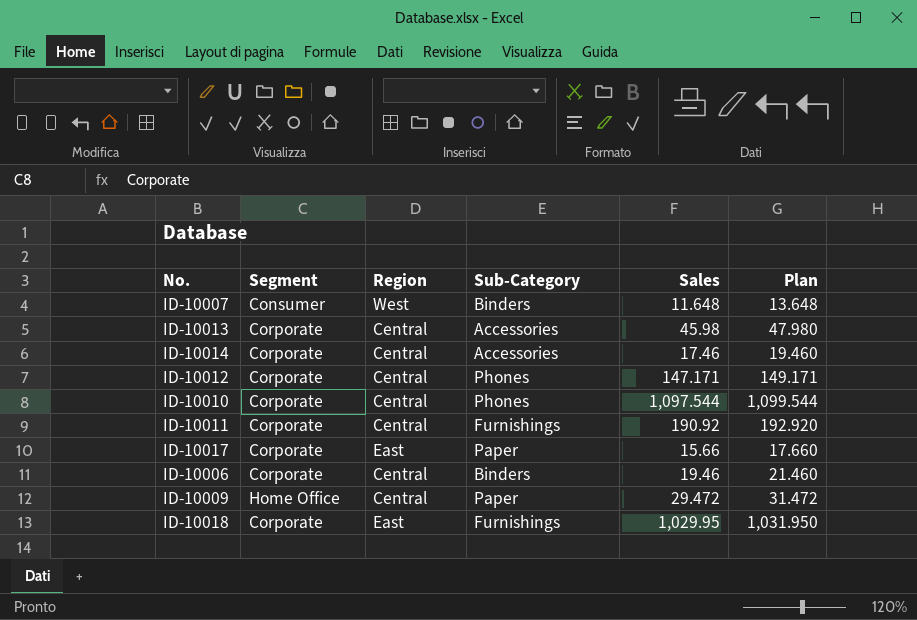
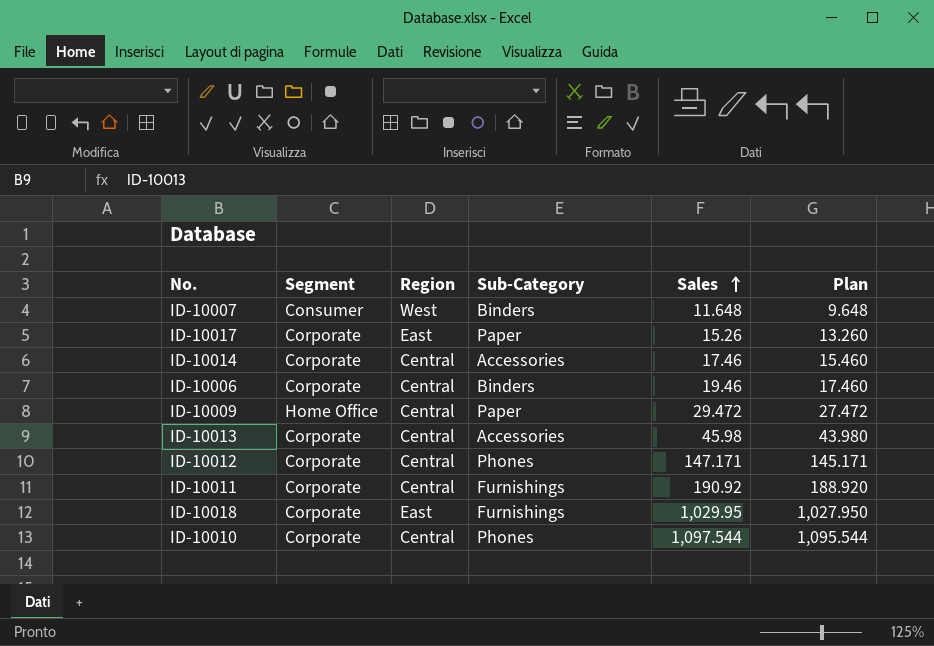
row order: none -> Sales ascending
column Plan | formula: [Sales] + 2 -> [Sales] - 2
ID-10017 | Sales: 15.66 -> 15.26

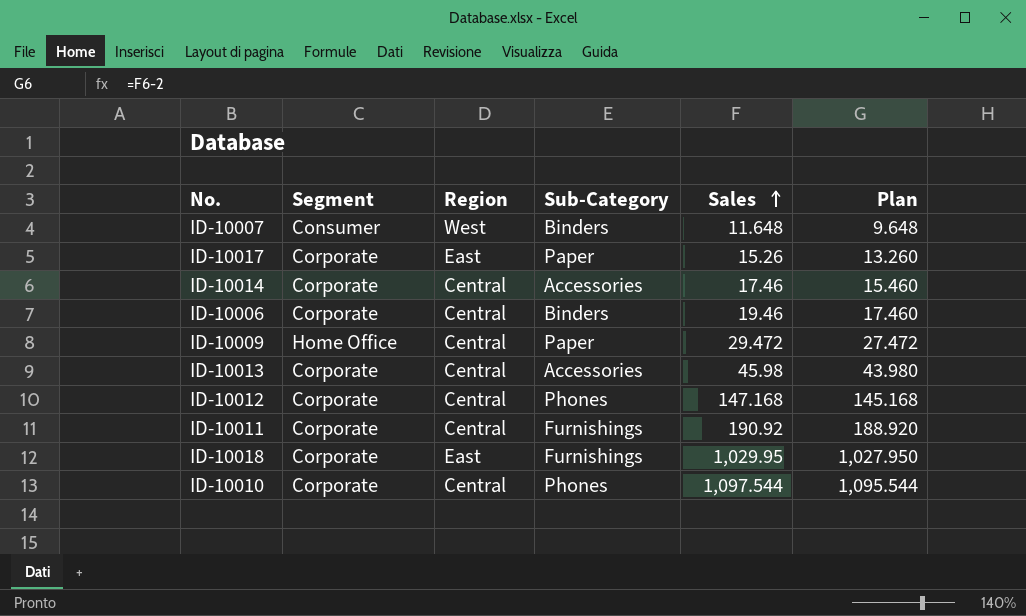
ID-10012 | Sales: 147.171 -> 147.168
ID-10012 | Plan: 145.171 -> 145.168

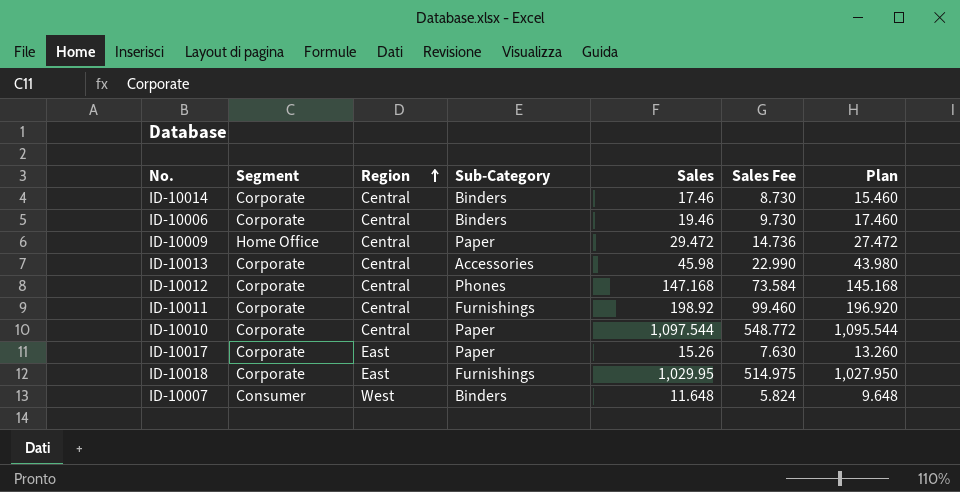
row order: Sales ascending -> Region ascending
column Sales Fee | formula: none -> [Sales] * 0.5
ID-10014 | Sub-Category: Accessories -> Binders
ID-10011 | Sales: 190.92 -> 198.92
ID-10011 | Plan: 188.920 -> 196.920
ID-10010 | Sub-Category: Phones -> Paper

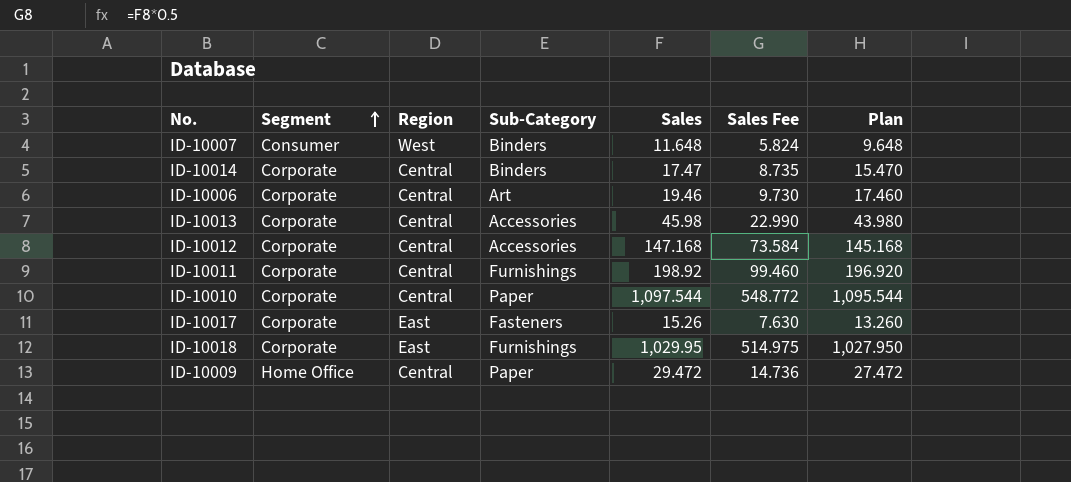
row order: Region ascending -> Segment ascending
ID-10014 | Sales: 17.46 -> 17.47
ID-10014 | Sales Fee: 8.730 -> 8.735
ID-10014 | Plan: 15.460 -> 15.470
ID-10006 | Sub-Category: Binders -> Art
ID-10012 | Sub-Category: Phones -> Accessories
ID-10017 | Sub-Category: Paper -> Fasteners

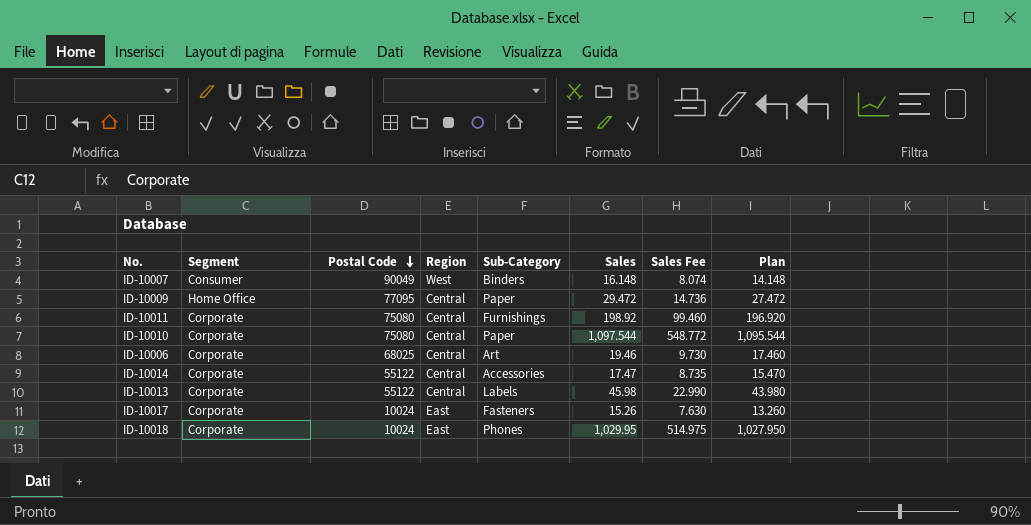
row order: Segment ascending -> Postal Code descending
column Postal Code | position: none -> 3
row ID-10012: Corporate | Central | Accessories | 147.168 | 73.584 | 145.168 -> none
ID-10007 | Sales: 11.648 -> 16.148
ID-10007 | Sales Fee: 5.824 -> 8.074
ID-10007 | Plan: 9.648 -> 14.148
ID-10014 | Sub-Category: Binders -> Accessories
ID-10013 | Sub-Category: Accessories -> Labels
ID-10018 | Sub-Category: Furnishings -> Phones

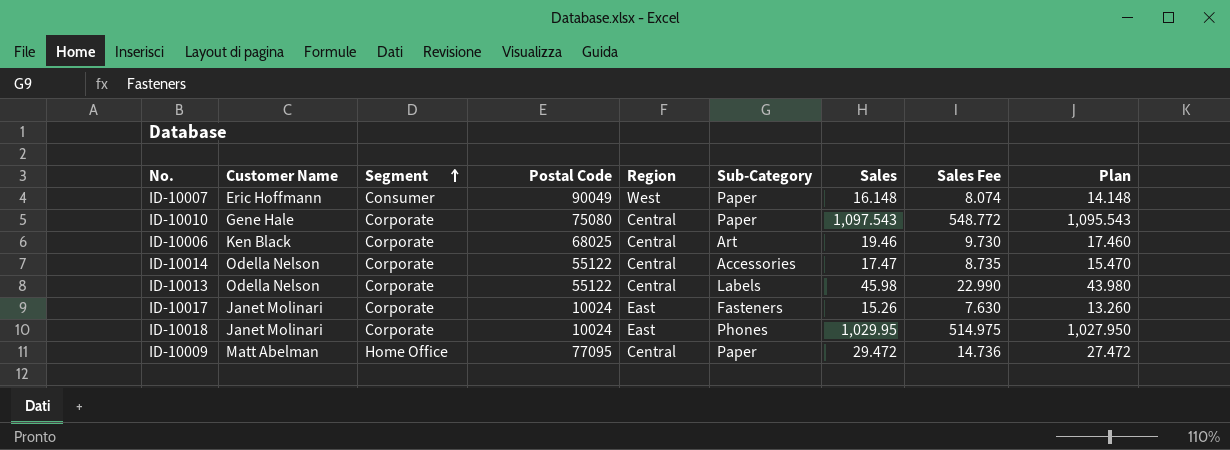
row order: Postal Code descending -> Segment ascending
column Customer Name | position: none -> 2
row ID-10011: Corporate | 75080 | Central | Furnishings | 198.92 | 99.460 | 196.920 -> none
ID-10007 | Sub-Category: Binders -> Paper
ID-10010 | Sales: 1,097.544 -> 1,097.543
ID-10010 | Plan: 1,095.544 -> 1,095.543

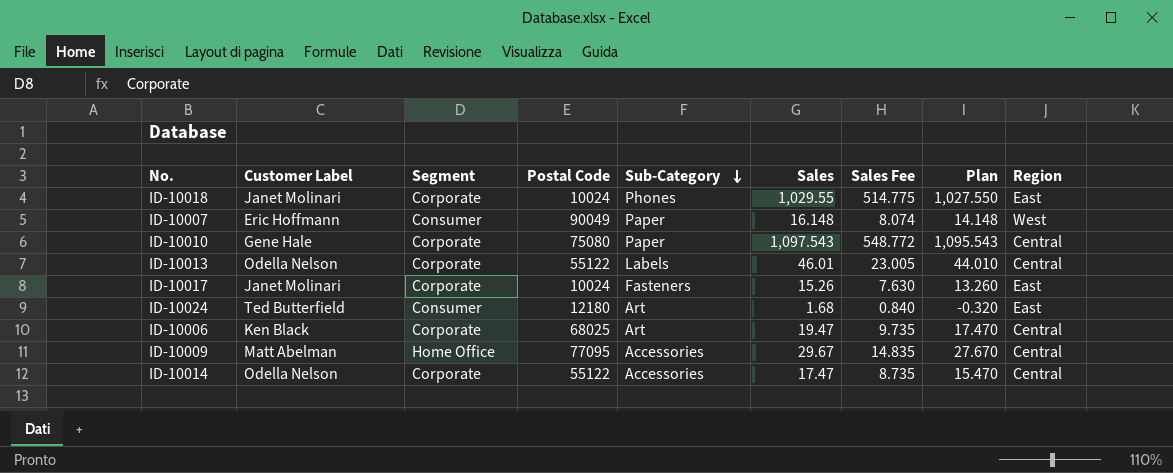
row order: Segment ascending -> Sub-Category descending
column name: Customer Name -> Customer Label
column Region | position: 5 -> 9
ID-10018 | Sales: 1,029.95 -> 1,029.55
ID-10018 | Sales Fee: 514.975 -> 514.775
ID-10018 | Plan: 1,027.950 -> 1,027.550
ID-10013 | Sales: 45.98 -> 46.01
ID-10013 | Sales Fee: 22.990 -> 23.005
ID-10013 | Plan: 43.980 -> 44.010
row ID-10024: none -> Ted Butterfield | Consumer | 12180 | Art | 1.68 | 0.840 | -0.320 | East
ID-10006 | Sales: 19.46 -> 19.47
ID-10006 | Sales Fee: 9.730 -> 9.735
ID-10006 | Plan: 17.460 -> 17.470
ID-10009 | Sub-Category: Paper -> Accessories
ID-10009 | Sales: 29.472 -> 29.67
ID-10009 | Sales Fee: 14.736 -> 14.835
ID-10009 | Plan: 27.472 -> 27.670

